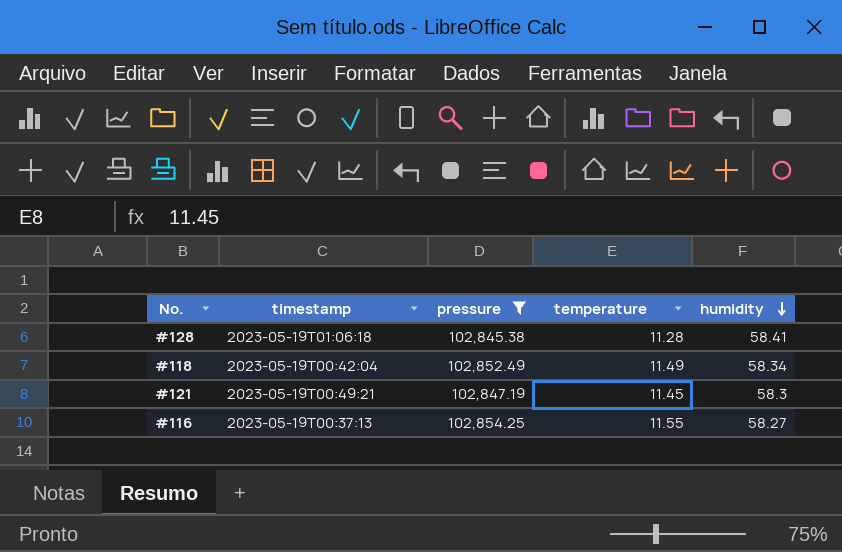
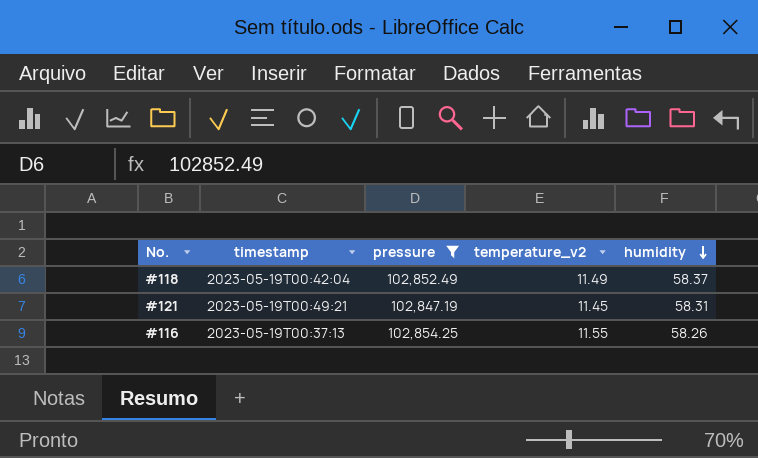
column name: temperature -> temperature_v2
row #128: 2023-05-19T01:06:18 | 102,845.38 | 11.28 | 58.41 -> none
#118 | humidity: 58.34 -> 58.37
#121 | humidity: 58.3 -> 58.31
#116 | humidity: 58.27 -> 58.26

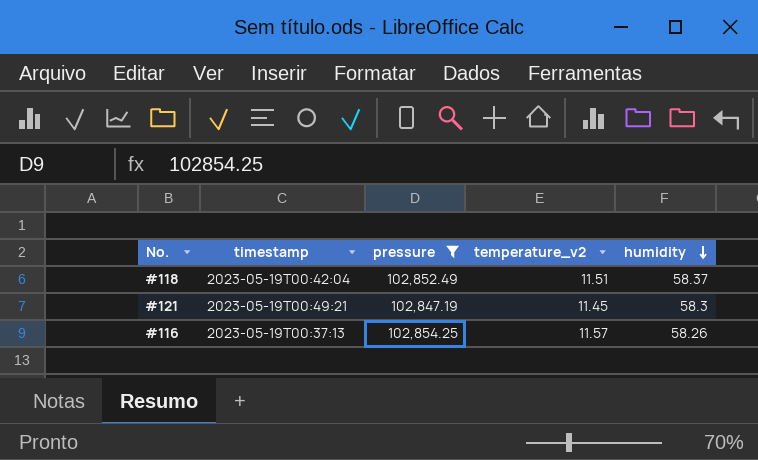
#118 | temperature_v2: 11.49 -> 11.51
#121 | humidity: 58.31 -> 58.3
#116 | temperature_v2: 11.55 -> 11.57

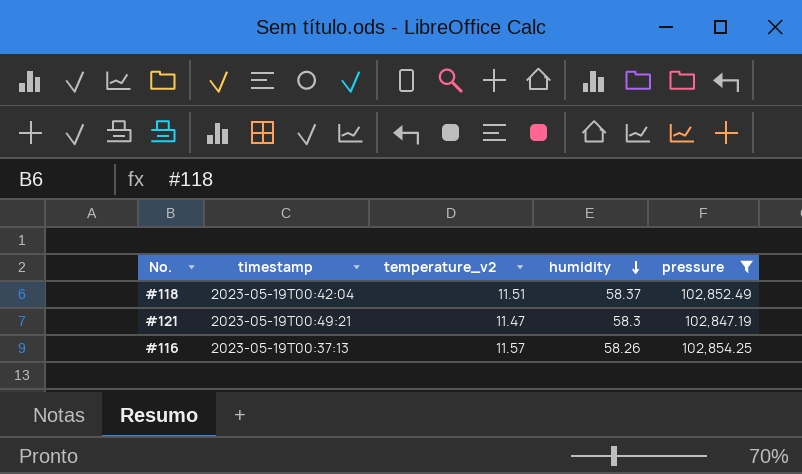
column pressure | position: 3 -> 5
#121 | temperature_v2: 11.45 -> 11.47

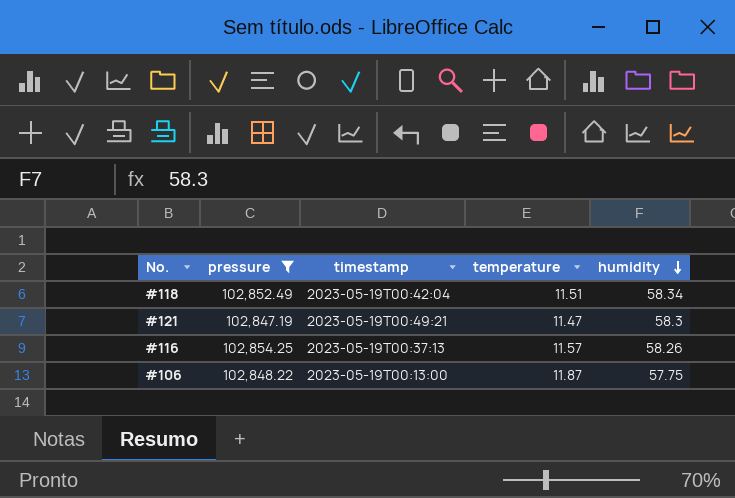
column pressure | position: 5 -> 2
column name: temperature_v2 -> temperature
#118 | humidity: 58.37 -> 58.34
row #106: none -> 102,848.22 | 2023-05-19T00:13:00 | 11.87 | 57.75

